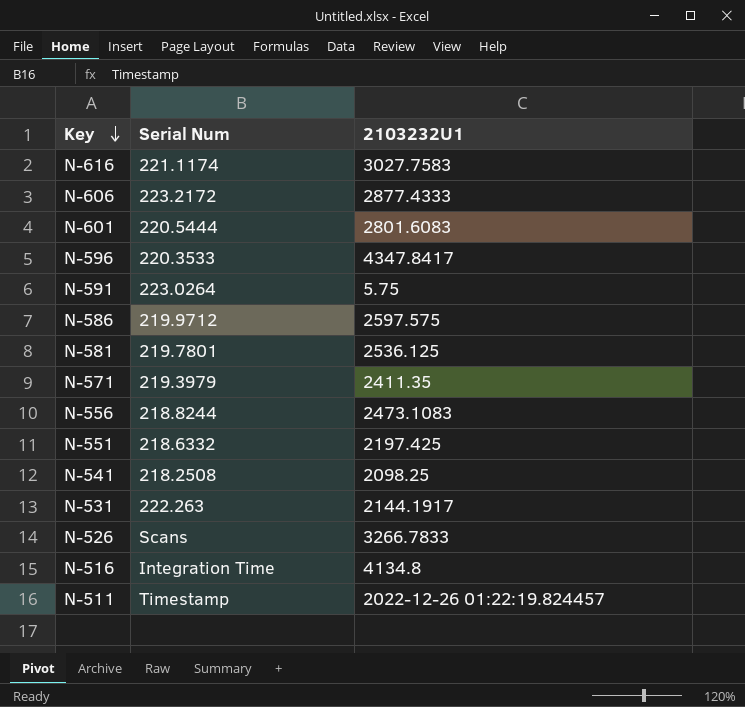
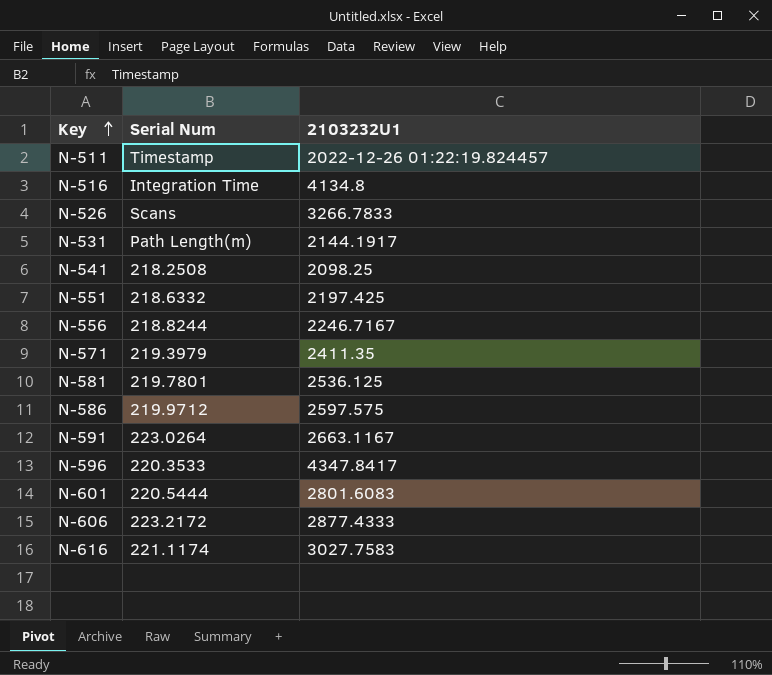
row order: Key descending -> Key ascending
N-531 | Serial Num: 222.263 -> Path Length(m)
N-556 | 2103232U1: 2473.1083 -> 2246.7167
N-591 | 2103232U1: 5.75 -> 2663.1167

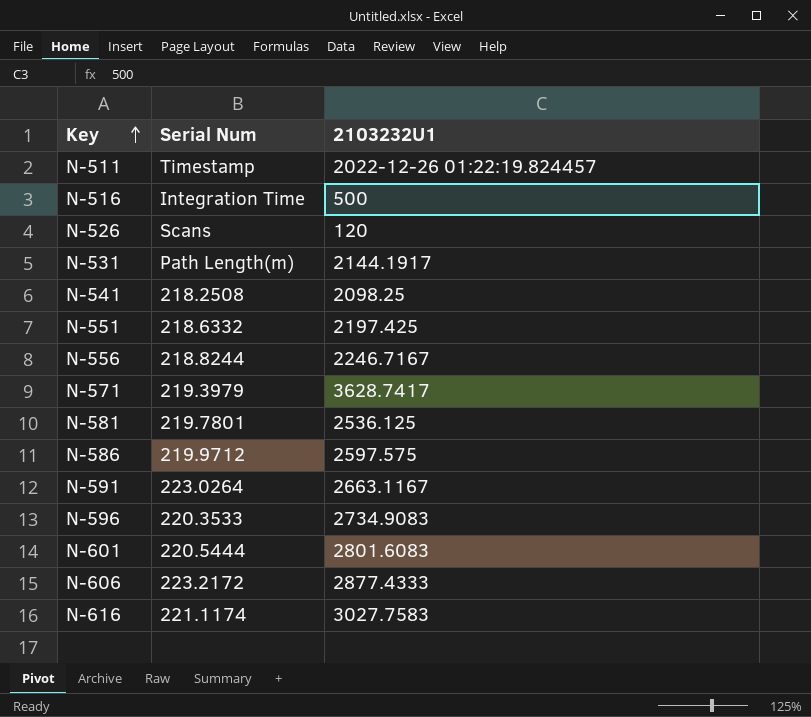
N-516 | 2103232U1: 4134.8 -> 500
N-526 | 2103232U1: 3266.7833 -> 120
N-571 | 2103232U1: 2411.35 -> 3628.7417
N-596 | 2103232U1: 4347.8417 -> 2734.9083

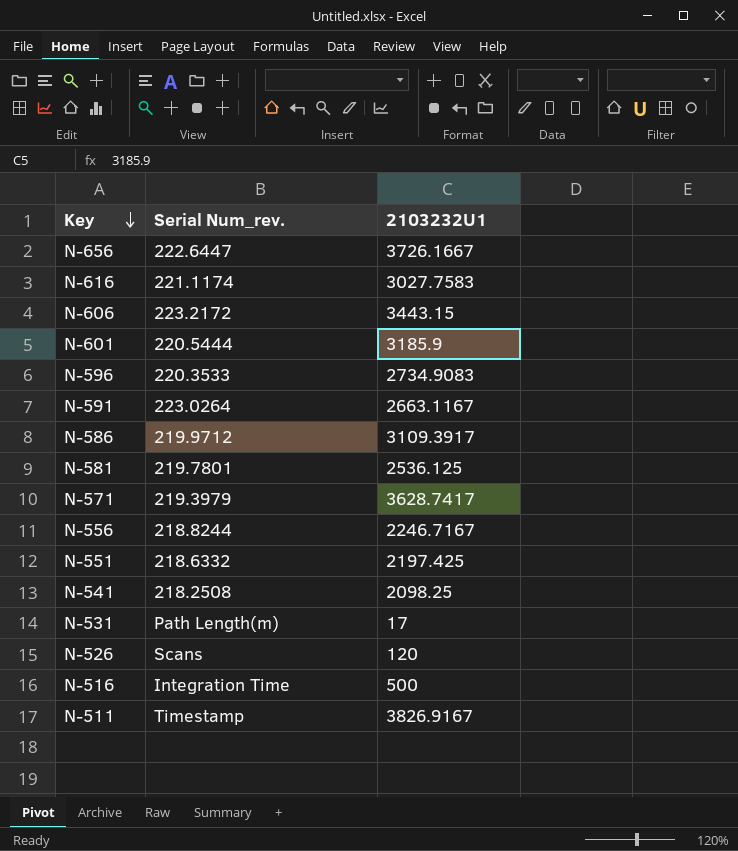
row order: Key ascending -> Key descending
column name: Serial Num -> Serial Num_rev.
row N-656: none -> 222.6447 | 3726.1667
N-606 | 2103232U1: 2877.4333 -> 3443.15
N-601 | 2103232U1: 2801.6083 -> 3185.9
N-586 | 2103232U1: 2597.575 -> 3109.3917
N-531 | 2103232U1: 2144.1917 -> 17
N-511 | 2103232U1: 2022-12-26 01:22:19.824457 -> 3826.9167

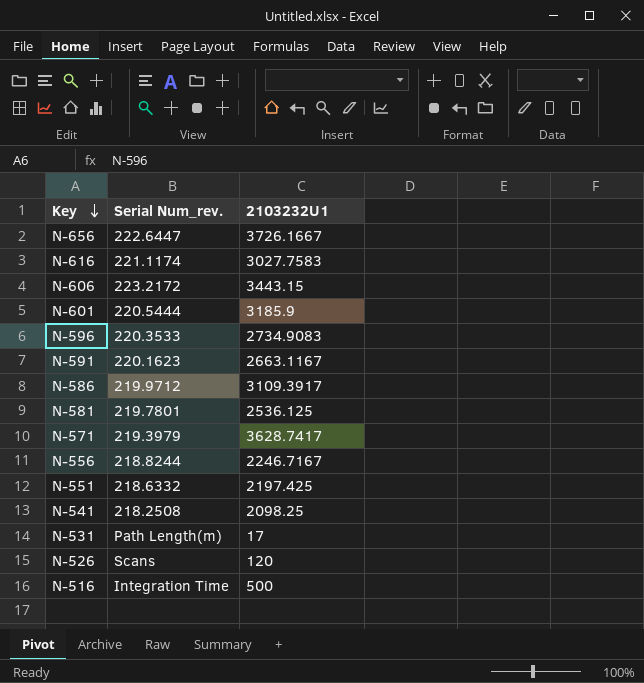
row N-511: Timestamp | 3826.9167 -> none
N-591 | Serial Num_rev.: 223.0264 -> 220.1623

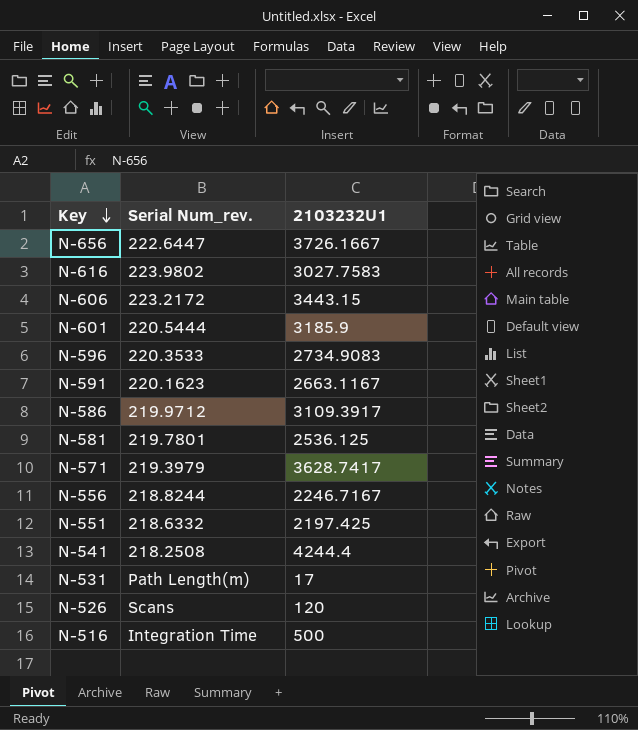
N-616 | Serial Num_rev.: 221.1174 -> 223.9802
N-541 | 2103232U1: 2098.25 -> 4244.4

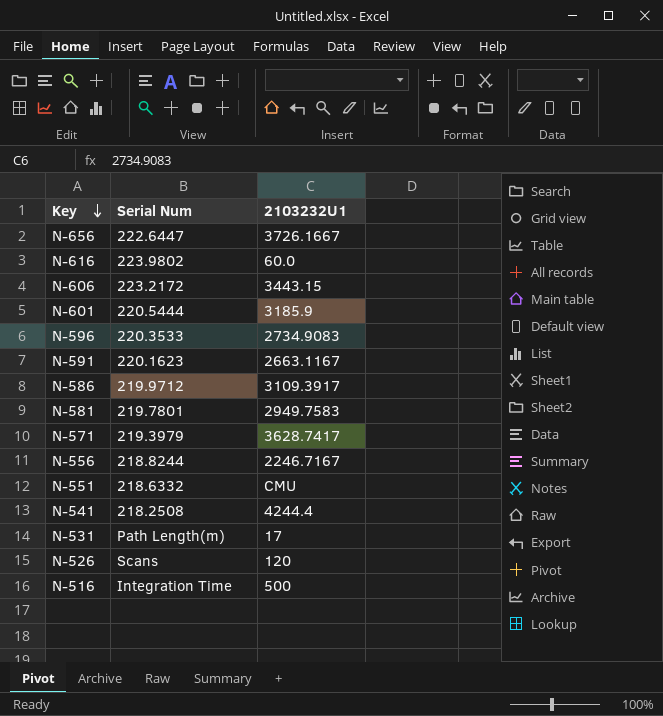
column name: Serial Num_rev. -> Serial Num
N-616 | 2103232U1: 3027.7583 -> 60.0
N-581 | 2103232U1: 2536.125 -> 2949.7583
N-551 | 2103232U1: 2197.425 -> CMU

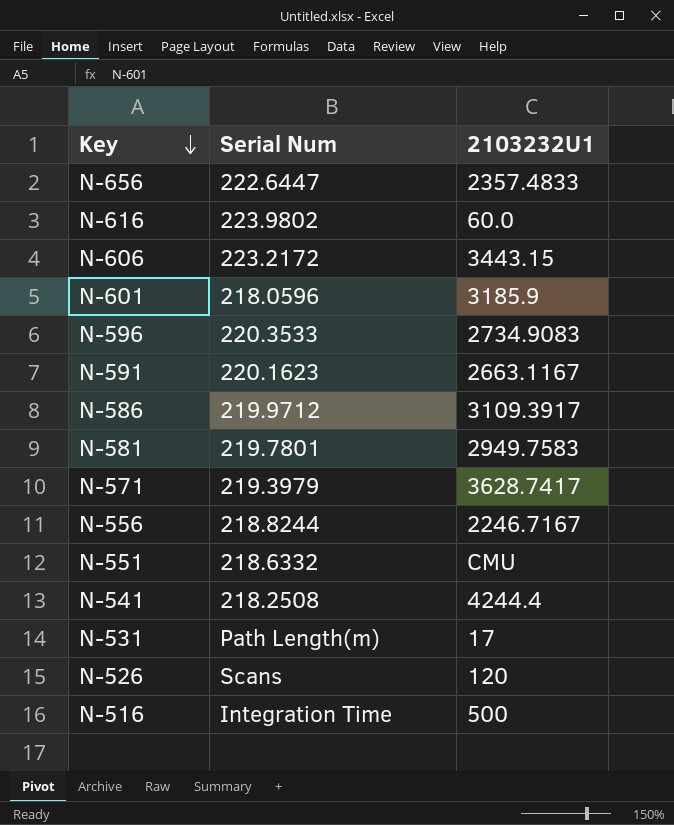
N-656 | 2103232U1: 3726.1667 -> 2357.4833
N-601 | Serial Num: 220.5444 -> 218.0596

